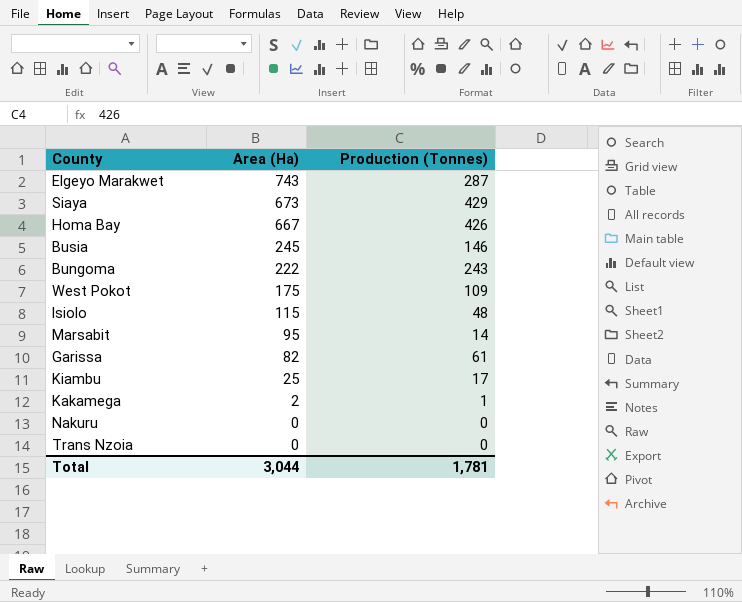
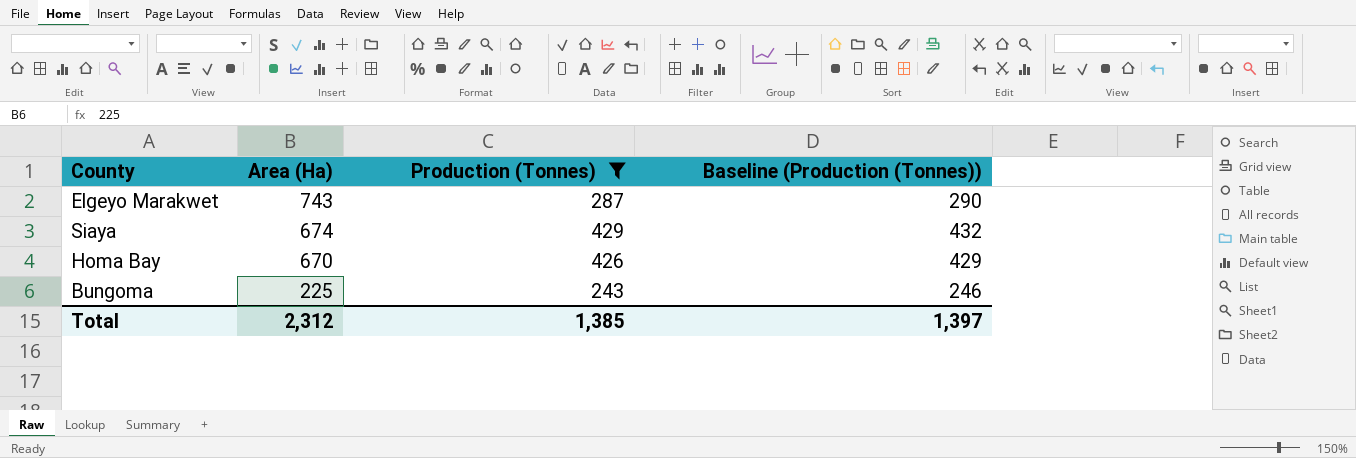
filter: none -> Production (Tonnes) >= 243
column Baseline (Production (Tonnes)) | formula: none -> [Production (Tonnes)] + 3
Siaya | Area (Ha): 673 -> 674
Homa Bay | Area (Ha): 667 -> 670
Bungoma | Area (Ha): 222 -> 225
Total | Area (Ha): 3,044 -> 2,312
Total | Production (Tonnes): 1,781 -> 1,385

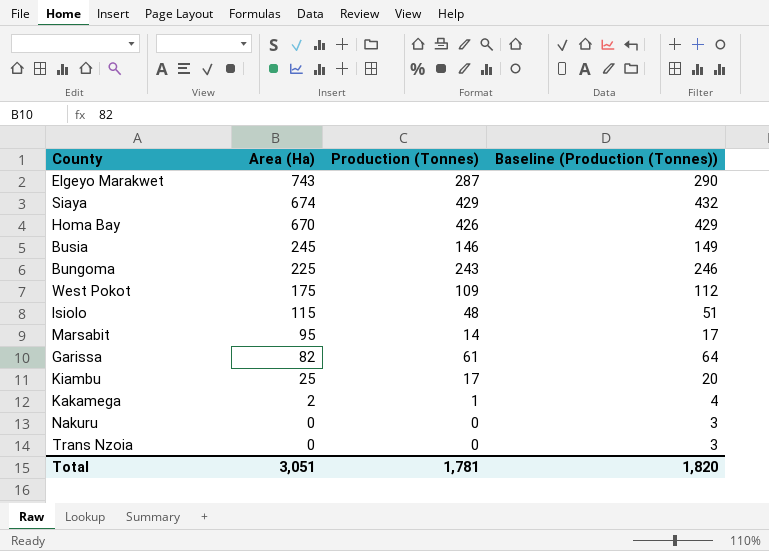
filter: Production (Tonnes) >= 243 -> none
Total | Area (Ha): 2,312 -> 3,051
Total | Production (Tonnes): 1,385 -> 1,781
Total | Baseline (Production (Tonnes)): 1,397 -> 1,820

